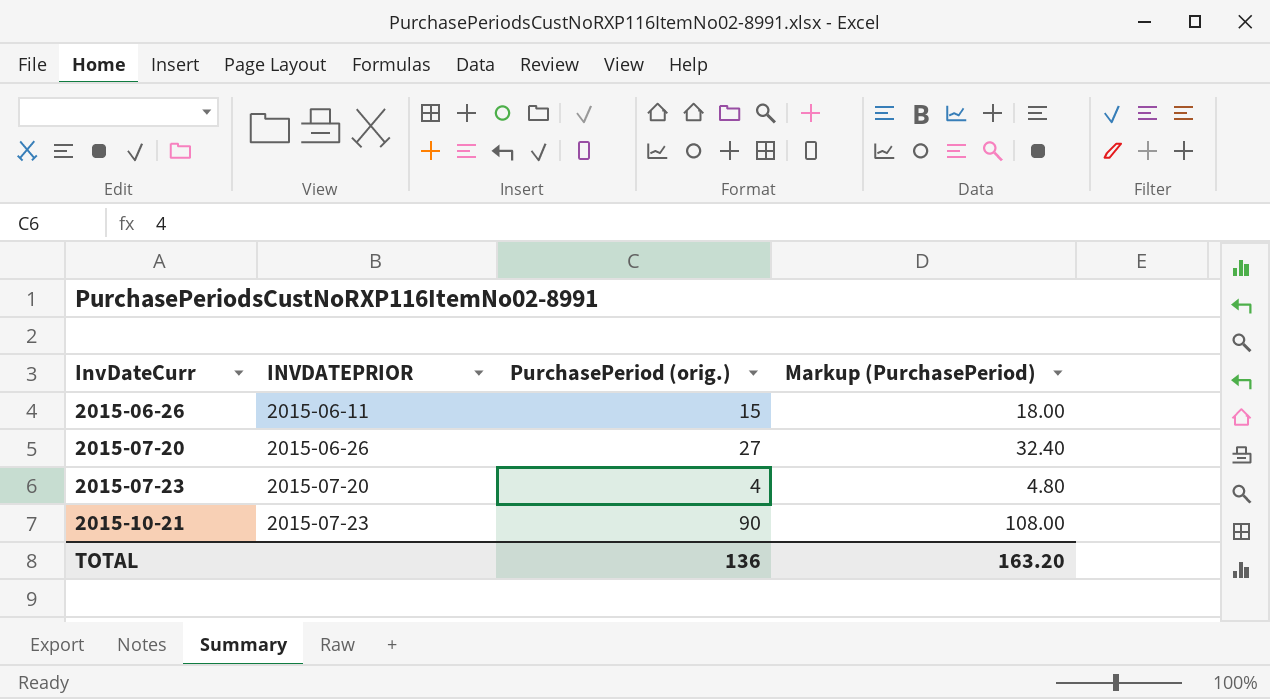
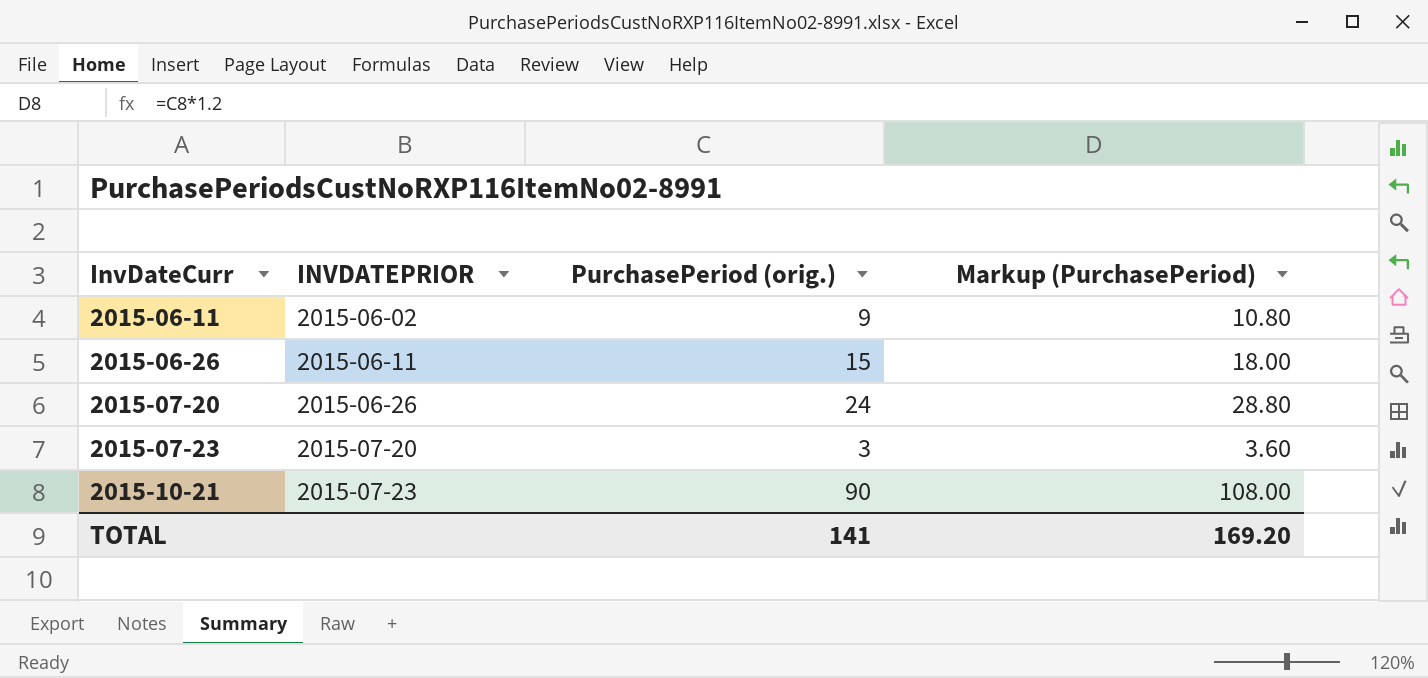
row 2015-06-11: none -> 2015-06-02 | 9 | 10.80
2015-07-20 | PurchasePeriod (orig.): 27 -> 24
2015-07-20 | Markup (PurchasePeriod): 32.40 -> 28.80
2015-07-23 | PurchasePeriod (orig.): 4 -> 3
2015-07-23 | Markup (PurchasePeriod): 4.80 -> 3.60
TOTAL | PurchasePeriod (orig.): 136 -> 141
TOTAL | Markup (PurchasePeriod): 163.20 -> 169.20

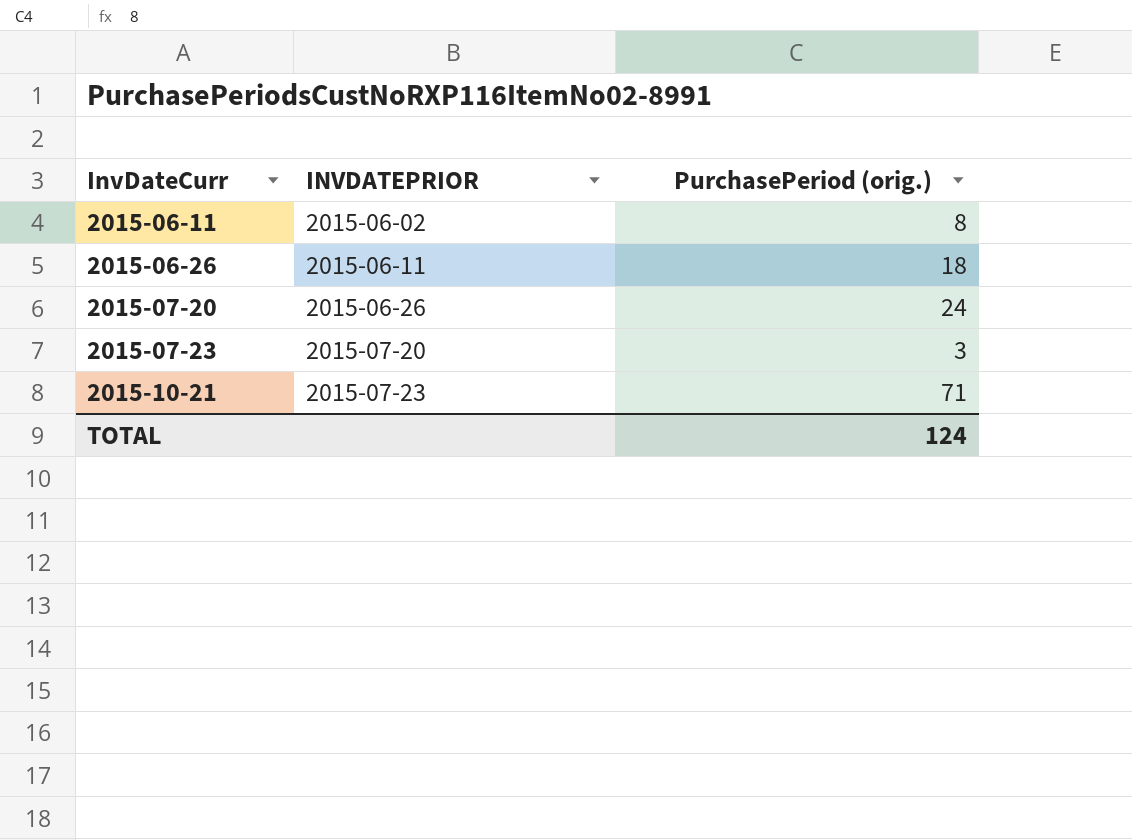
column Markup (PurchasePeriod) | formula: [PurchasePeriod (orig.)] * 1.2 -> none
2015-06-11 | PurchasePeriod (orig.): 9 -> 8
2015-06-26 | PurchasePeriod (orig.): 15 -> 18
2015-10-21 | PurchasePeriod (orig.): 90 -> 71
TOTAL | PurchasePeriod (orig.): 141 -> 124

